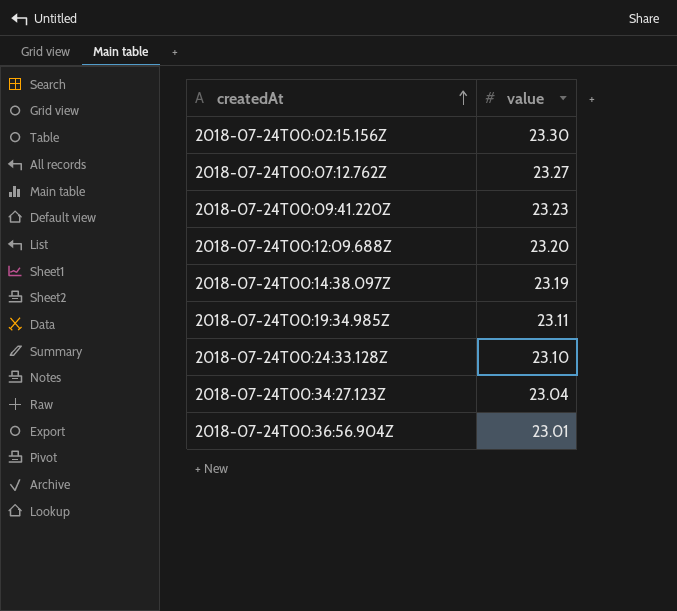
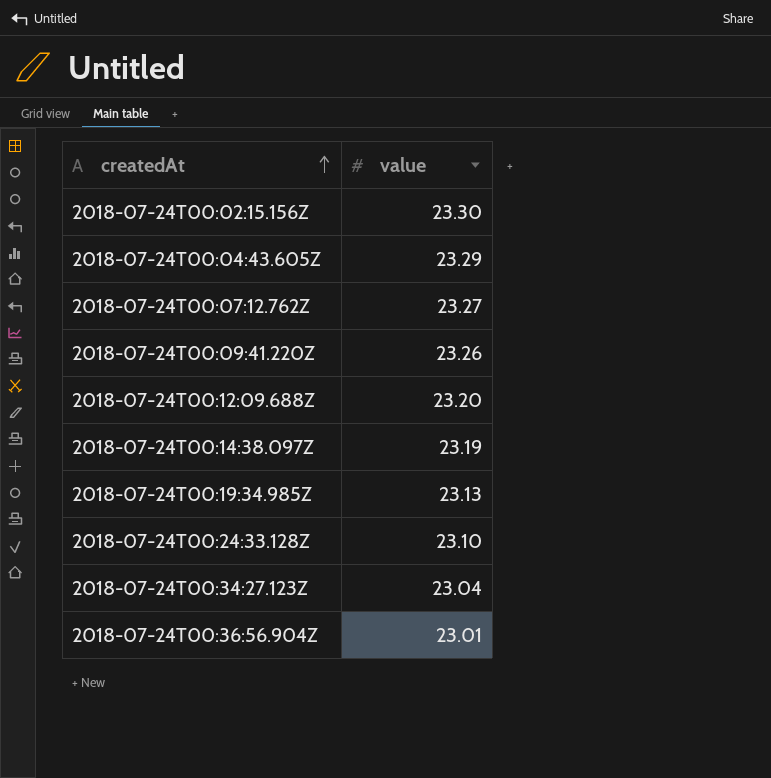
row 2018-07-24T00:04:43.605Z: none -> 23.29
2018-07-24T00:09:41.220Z | value: 23.23 -> 23.26
2018-07-24T00:19:34.985Z | value: 23.11 -> 23.13

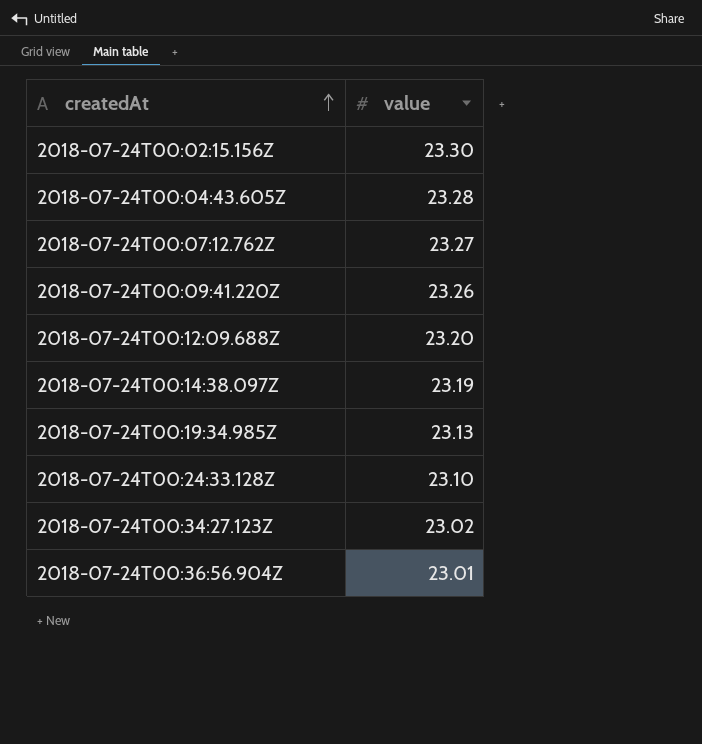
2018-07-24T00:04:43.605Z | value: 23.29 -> 23.28
2018-07-24T00:34:27.123Z | value: 23.04 -> 23.02

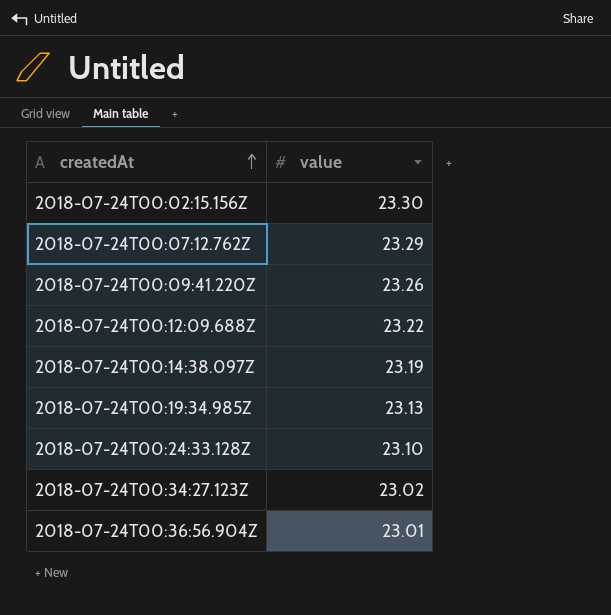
row 2018-07-24T00:04:43.605Z: 23.28 -> none
2018-07-24T00:07:12.762Z | value: 23.27 -> 23.29
2018-07-24T00:12:09.688Z | value: 23.20 -> 23.22

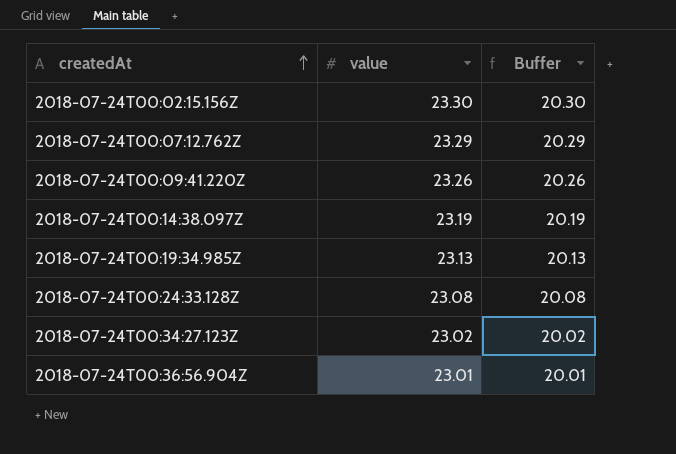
column Buffer | formula: none -> [value] - 3
row 2018-07-24T00:12:09.688Z: 23.22 -> none
2018-07-24T00:24:33.128Z | value: 23.10 -> 23.08

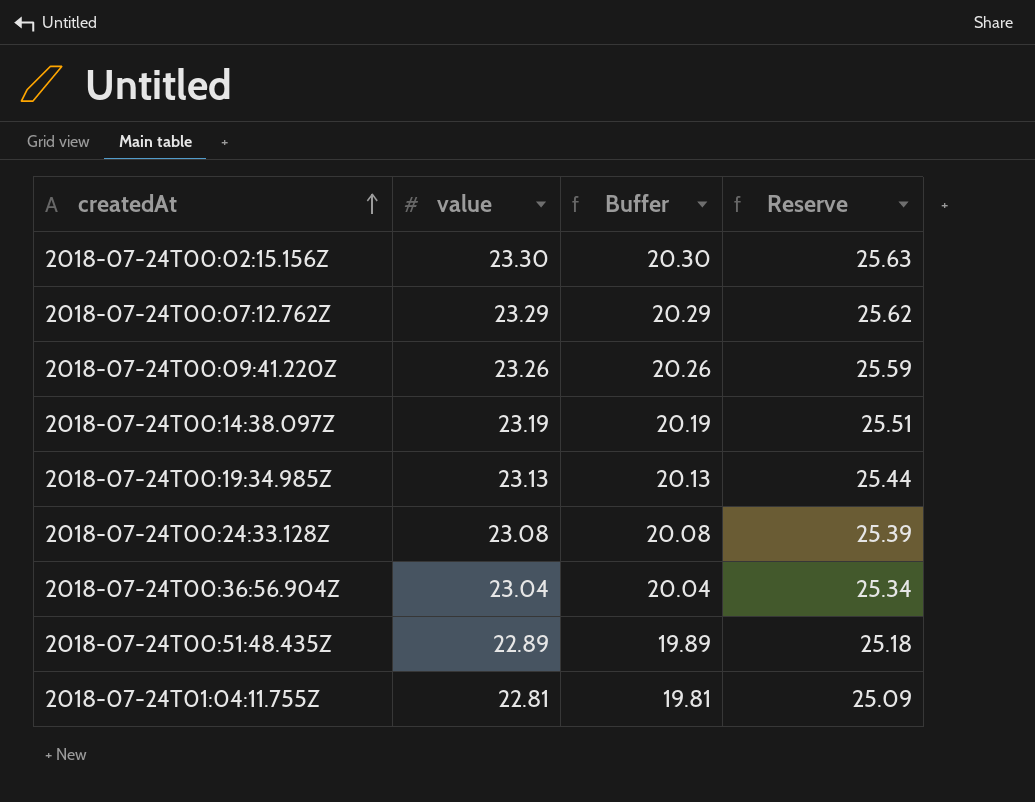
column Reserve | formula: none -> [value] * 1.1
row 2018-07-24T00:34:27.123Z: 23.02 | 20.02 -> none
2018-07-24T00:36:56.904Z | value: 23.01 -> 23.04
2018-07-24T00:36:56.904Z | Buffer: 20.01 -> 20.04
row 2018-07-24T00:51:48.435Z: none -> 22.89 | 19.89 | 25.18
row 2018-07-24T01:04:11.755Z: none -> 22.81 | 19.81 | 25.09

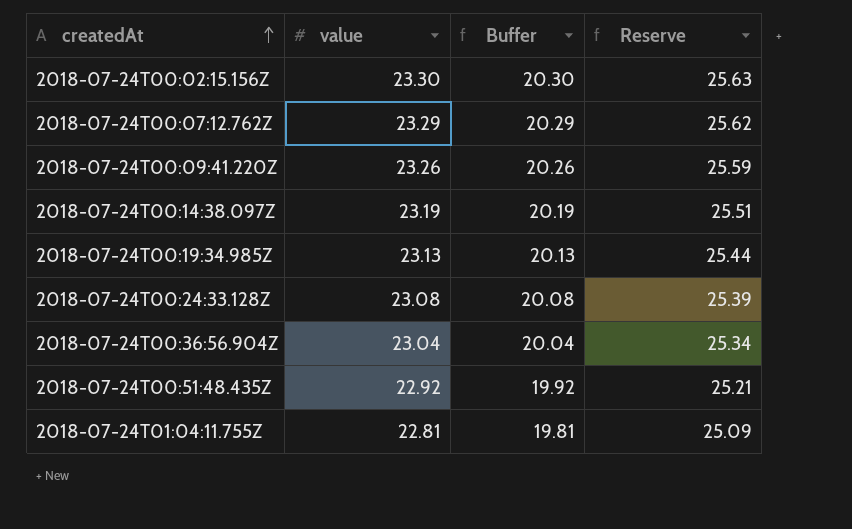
2018-07-24T00:51:48.435Z | value: 22.89 -> 22.92
2018-07-24T00:51:48.435Z | Buffer: 19.89 -> 19.92
2018-07-24T00:51:48.435Z | Reserve: 25.18 -> 25.21

